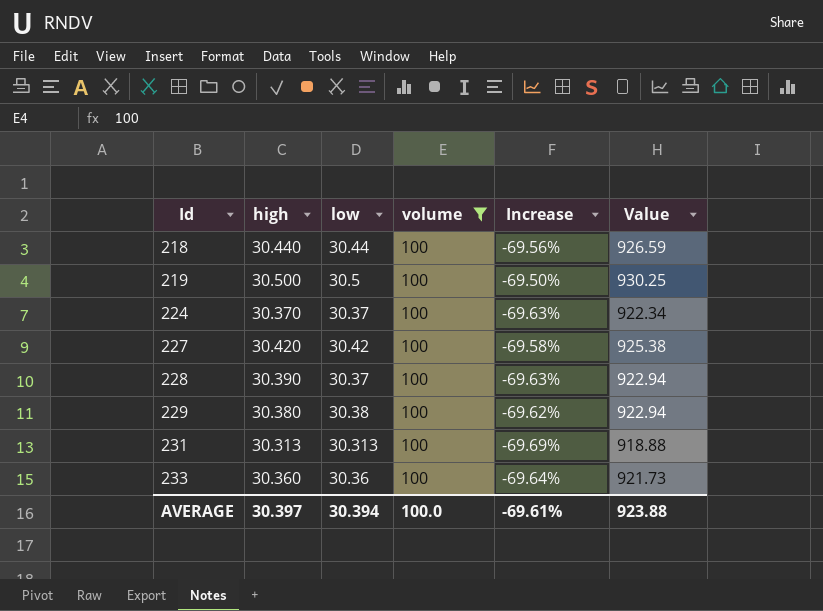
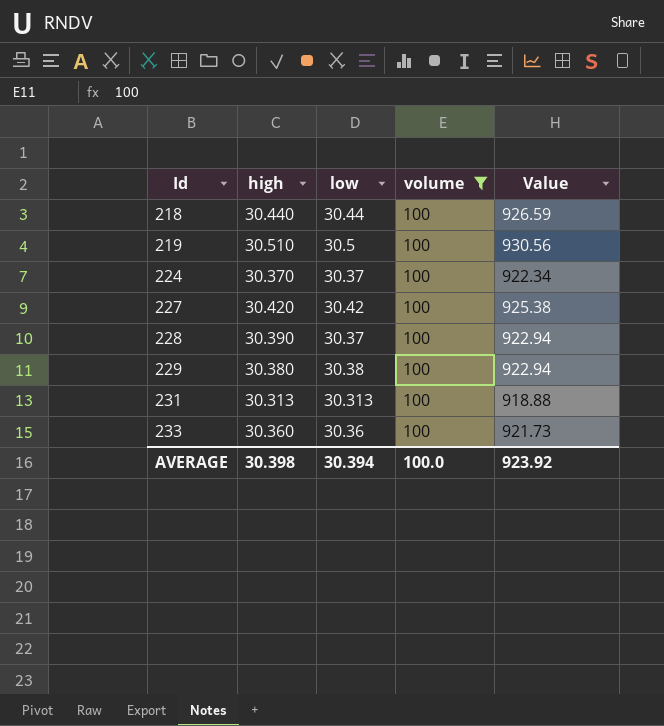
column Increase | formula: ([low] - [volume]) / [volume] -> none
219 | high: 30.500 -> 30.510
219 | Value: 930.25 -> 930.56
AVERAGE | high: 30.397 -> 30.398
AVERAGE | Value: 923.88 -> 923.92

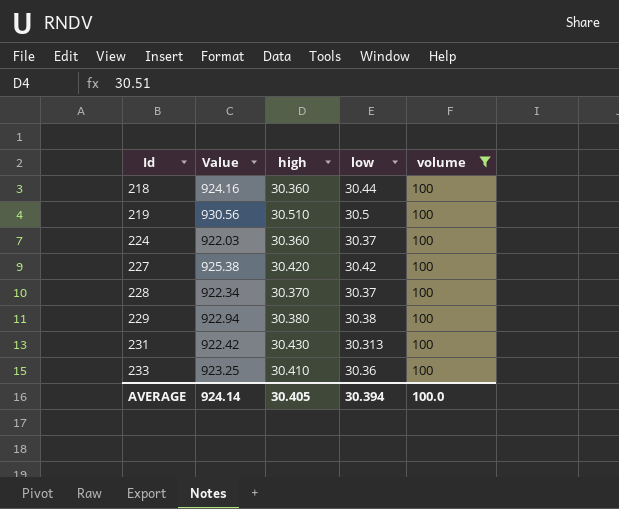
column Value | position: 5 -> 2
218 | Value: 926.59 -> 924.16
218 | high: 30.440 -> 30.360
224 | Value: 922.34 -> 922.03
224 | high: 30.370 -> 30.360
228 | Value: 922.94 -> 922.34
228 | high: 30.390 -> 30.370
231 | Value: 918.88 -> 922.42
231 | high: 30.313 -> 30.430
233 | Value: 921.73 -> 923.25
233 | high: 30.360 -> 30.410
AVERAGE | Value: 923.92 -> 924.14
AVERAGE | high: 30.398 -> 30.405

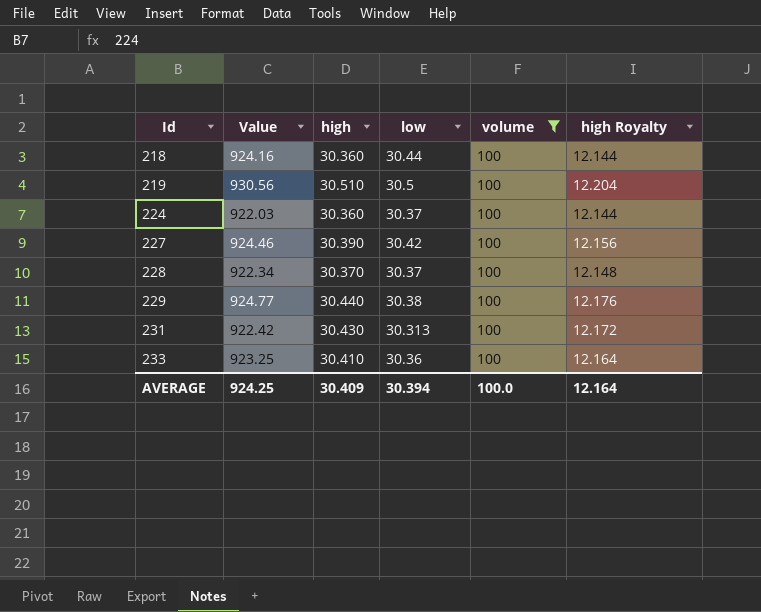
column high Royalty | formula: none -> [high] * 0.4
227 | Value: 925.38 -> 924.46
227 | high: 30.420 -> 30.390
229 | Value: 922.94 -> 924.77
229 | high: 30.380 -> 30.440
AVERAGE | Value: 924.14 -> 924.25
AVERAGE | high: 30.405 -> 30.409

